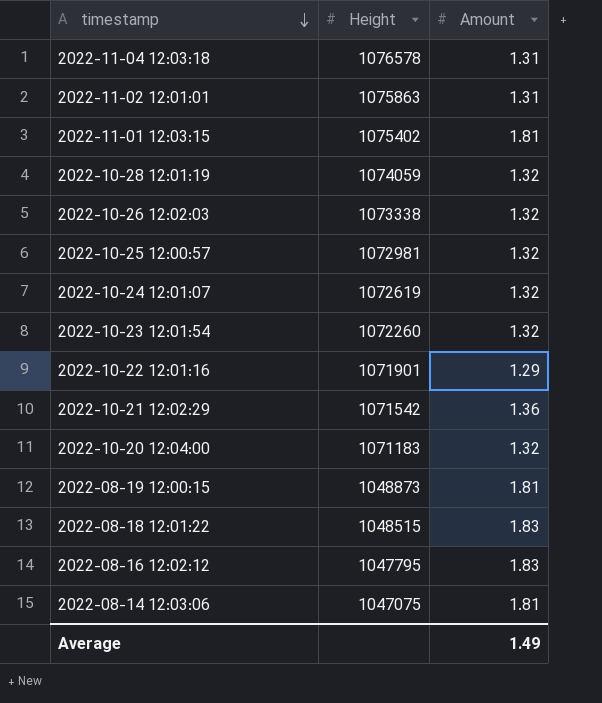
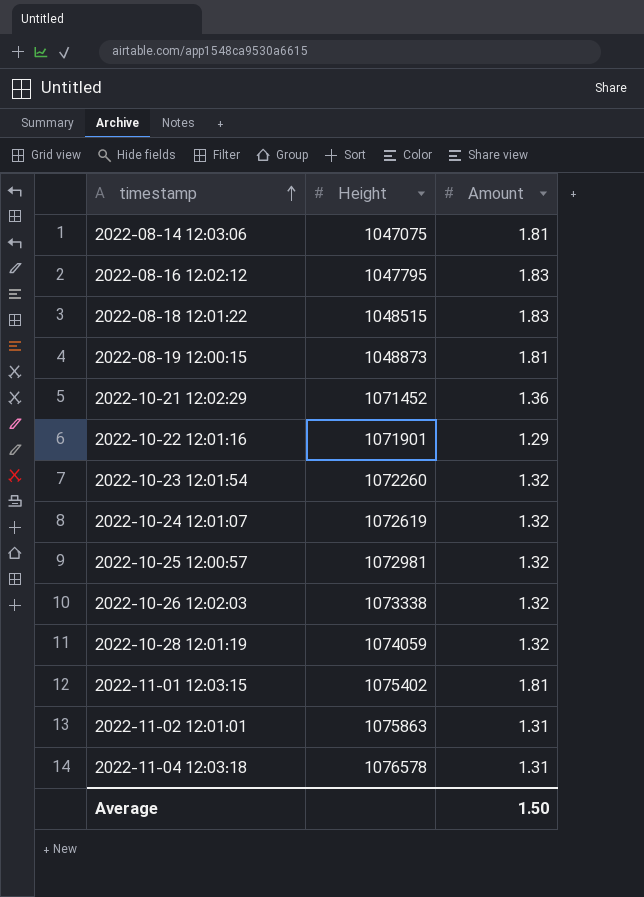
row order: timestamp descending -> timestamp ascending
row 2022-10-20 12:04:00: 1071183 | 1.32 -> none
2022-10-21 12:02:29 | Height: 1071542 -> 1071452
Average | Amount: 1.49 -> 1.50

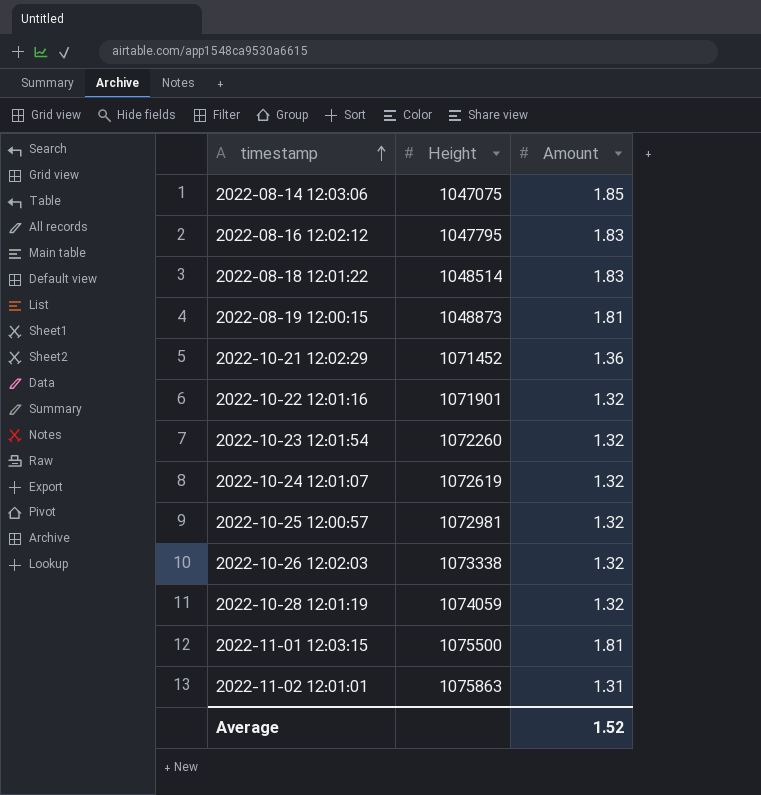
row 2022-11-04 12:03:18: 1076578 | 1.31 -> none
2022-08-14 12:03:06 | Amount: 1.81 -> 1.85
2022-08-18 12:01:22 | Height: 1048515 -> 1048514
2022-10-22 12:01:16 | Amount: 1.29 -> 1.32
2022-11-01 12:03:15 | Height: 1075402 -> 1075500
Average | Amount: 1.50 -> 1.52

